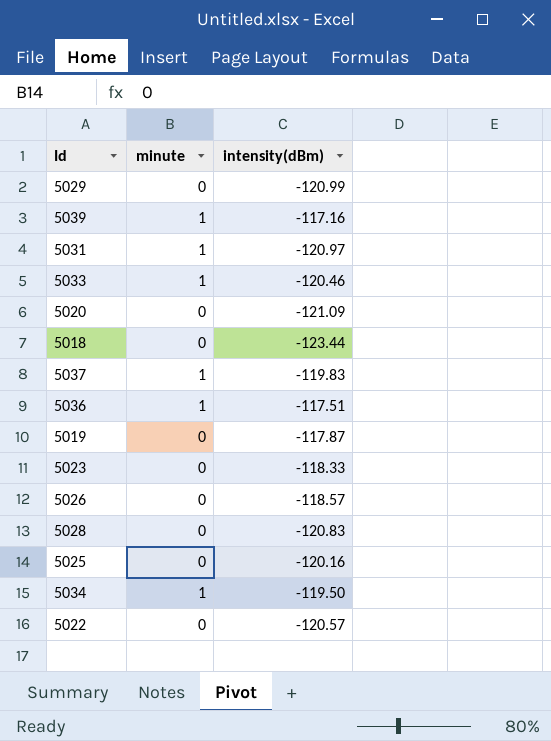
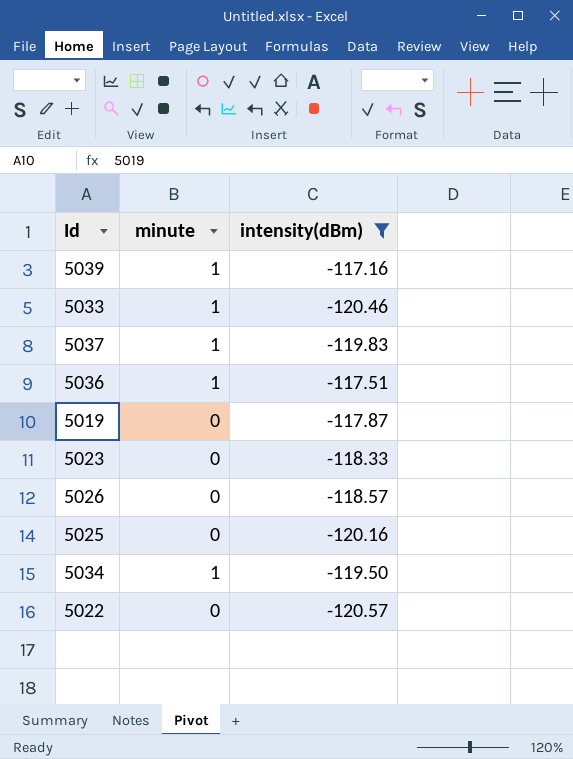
filter: none -> intensity(dBm) >= -120.57

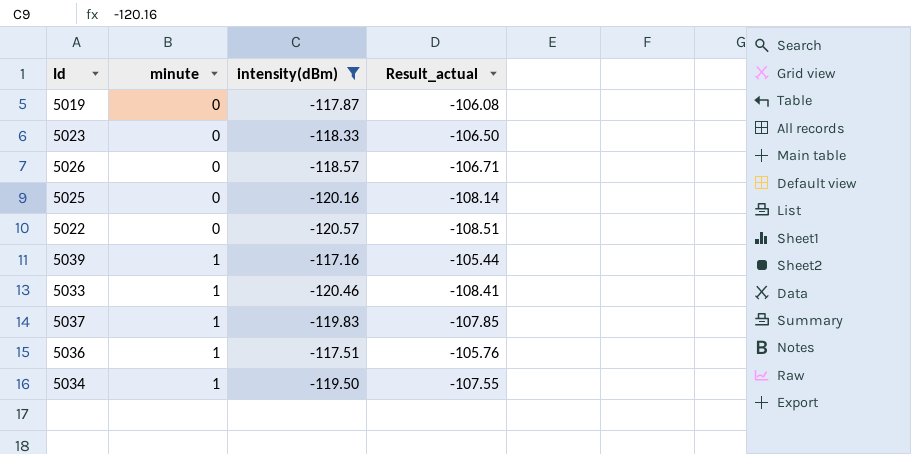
row order: none -> minute ascending
column Result_actual | formula: none -> [intensity(dBm)] * 0.9

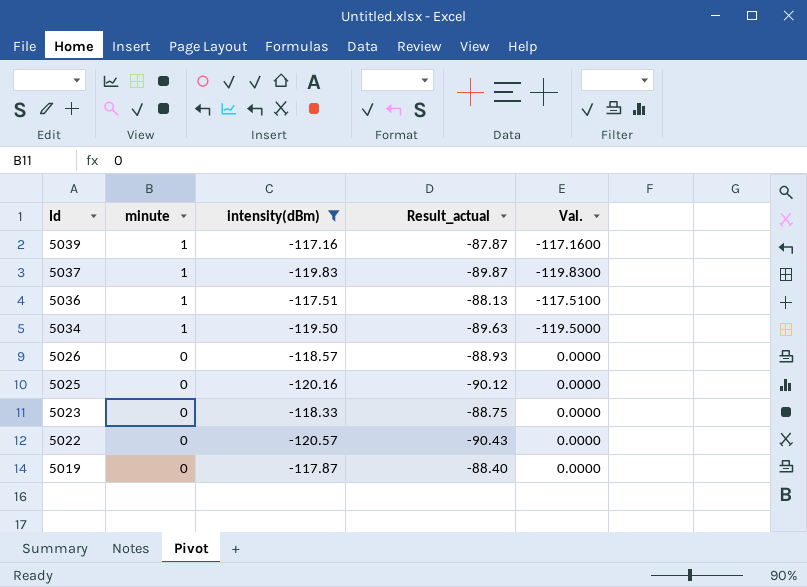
row order: minute ascending -> Id descending
column Result_actual | formula: [intensity(dBm)] * 0.9 -> [intensity(dBm)] * 0.75
column Val. | formula: none -> [minute] * [intensity(dBm)]
row 5033: 1 | -120.46 | -108.41 -> none

